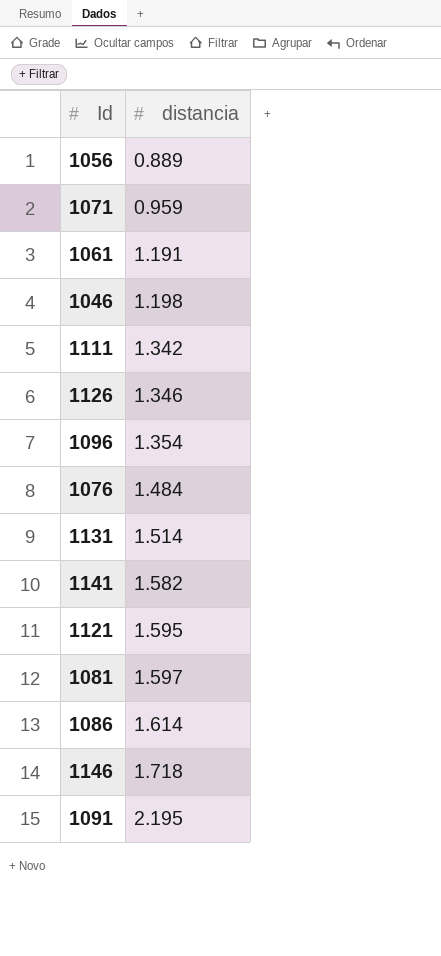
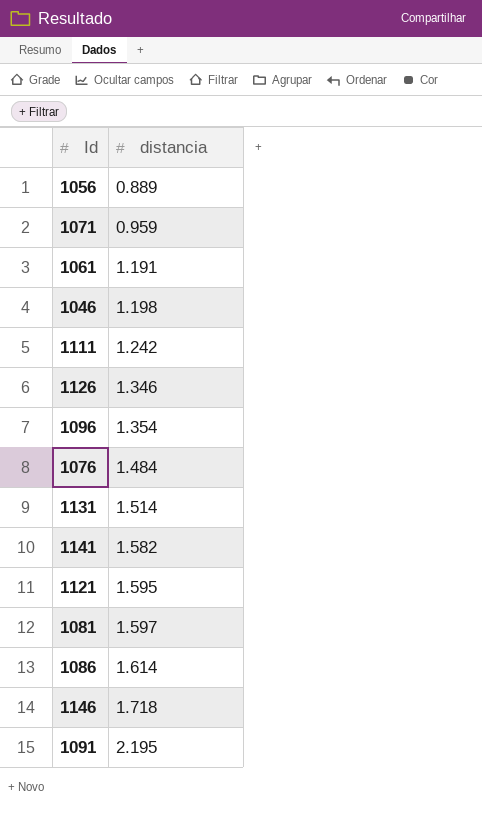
1111 | distancia: 1.342 -> 1.242

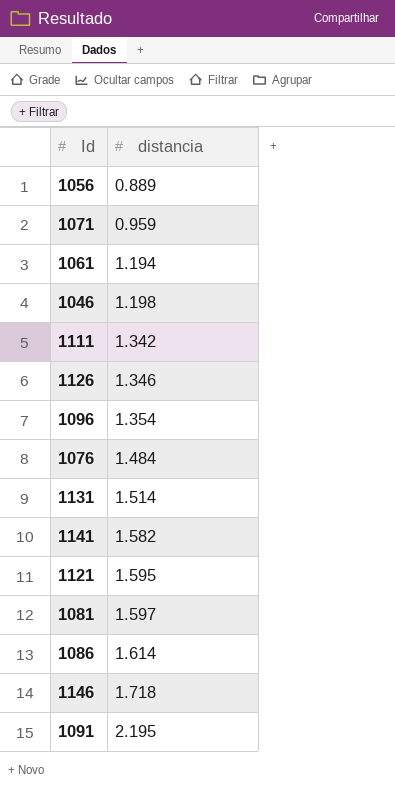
1061 | distancia: 1.191 -> 1.194
1111 | distancia: 1.242 -> 1.342

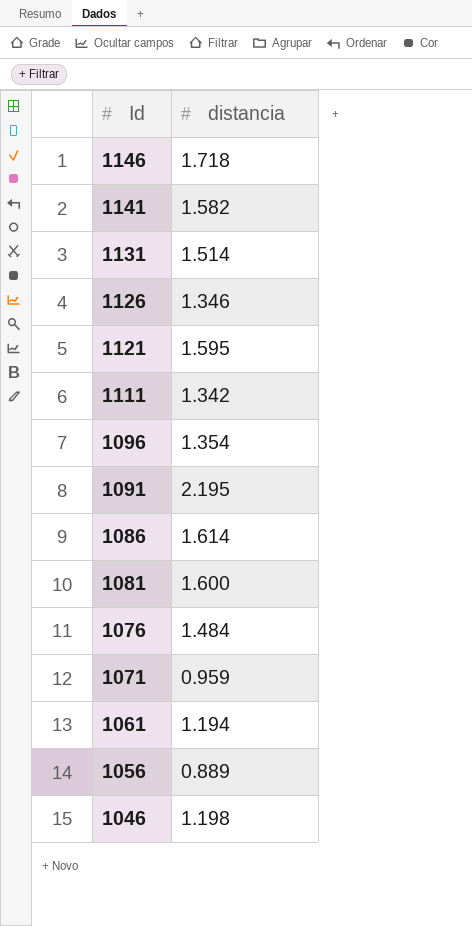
row order: distancia ascending -> Id descending
1081 | distancia: 1.597 -> 1.600

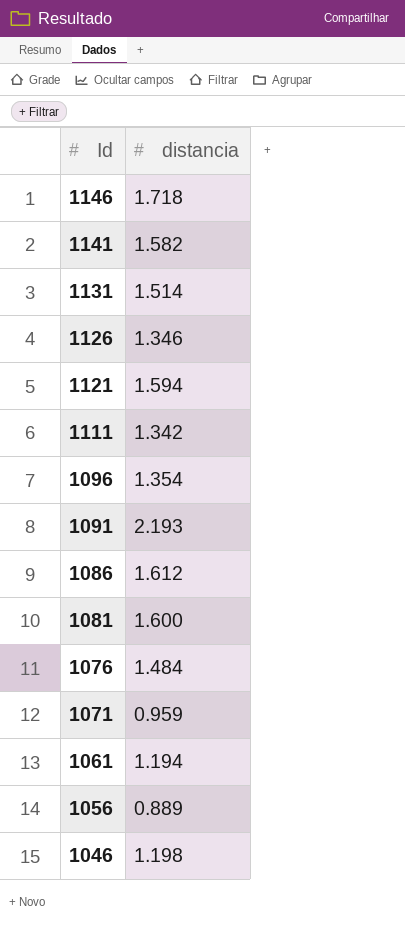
1121 | distancia: 1.595 -> 1.594
1091 | distancia: 2.195 -> 2.193
1086 | distancia: 1.614 -> 1.612

